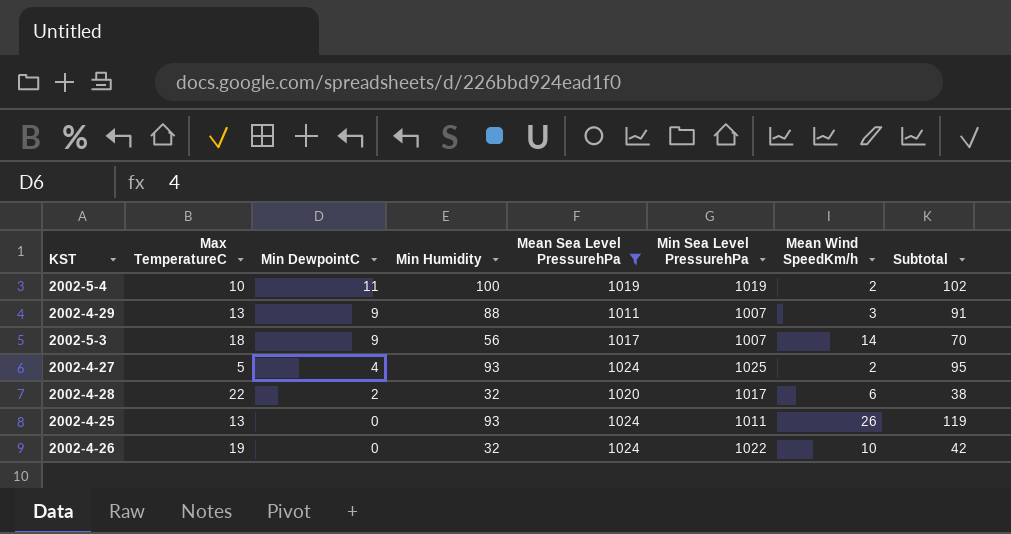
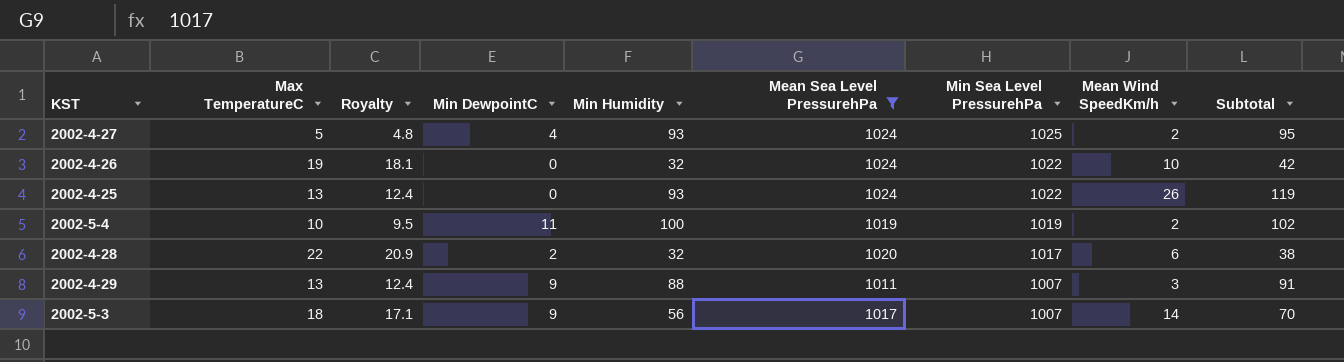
row order: Min DewpointC descending -> Min Sea Level PressurehPa descending
column Royalty | formula: none -> [Max TemperatureC] * 0.95
2002-4-25 | Min Sea Level PressurehPa: 1011 -> 1022

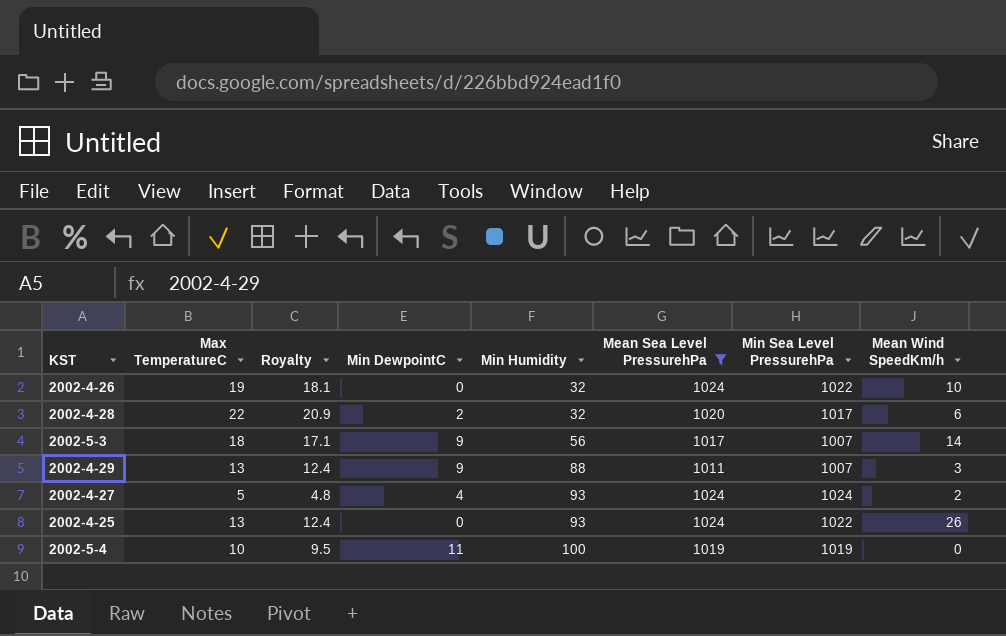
row order: Min Sea Level PressurehPa descending -> Min Humidity ascending
column Subtotal | formula: [Min Humidity] + [Mean Wind SpeedKm/h] -> none
2002-4-27 | Min Sea Level PressurehPa: 1025 -> 1024
2002-5-4 | Mean Wind SpeedKm/h: 2 -> 0

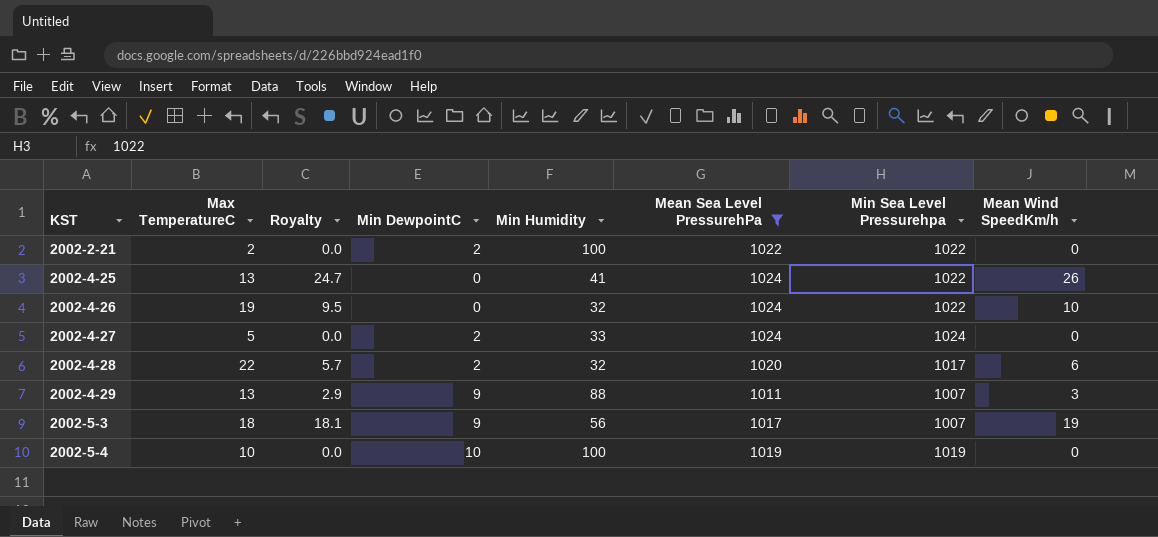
row order: Min Humidity ascending -> KST ascending
column Royalty | formula: [Max TemperatureC] * 0.95 -> [Mean Wind SpeedKm/h] * 0.95
column name: Min Sea Level PressurehPa -> Min Sea Level Pressurehpa
row 2002-2-21: none -> 2 | 0.0 | 2 | 100 | 1022 | 1022 | 0
2002-4-25 | Min Humidity: 93 -> 41
2002-4-27 | Min DewpointC: 4 -> 2
2002-4-27 | Min Humidity: 93 -> 33
2002-4-27 | Mean Wind SpeedKm/h: 2 -> 0
2002-5-3 | Mean Wind SpeedKm/h: 14 -> 19
2002-5-4 | Min DewpointC: 11 -> 10

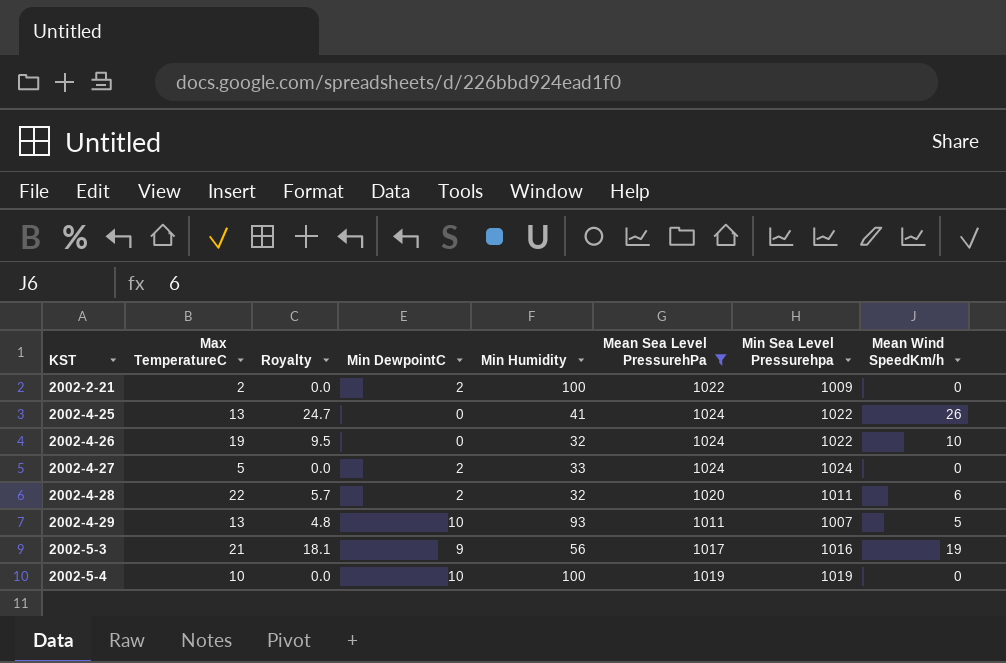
2002-2-21 | Min Sea Level Pressurehpa: 1022 -> 1009
2002-4-28 | Min Sea Level Pressurehpa: 1017 -> 1011
2002-4-29 | Royalty: 2.9 -> 4.8
2002-4-29 | Min DewpointC: 9 -> 10
2002-4-29 | Min Humidity: 88 -> 93
2002-4-29 | Mean Wind SpeedKm/h: 3 -> 5
2002-5-3 | Max TemperatureC: 18 -> 21
2002-5-3 | Min Sea Level Pressurehpa: 1007 -> 1016

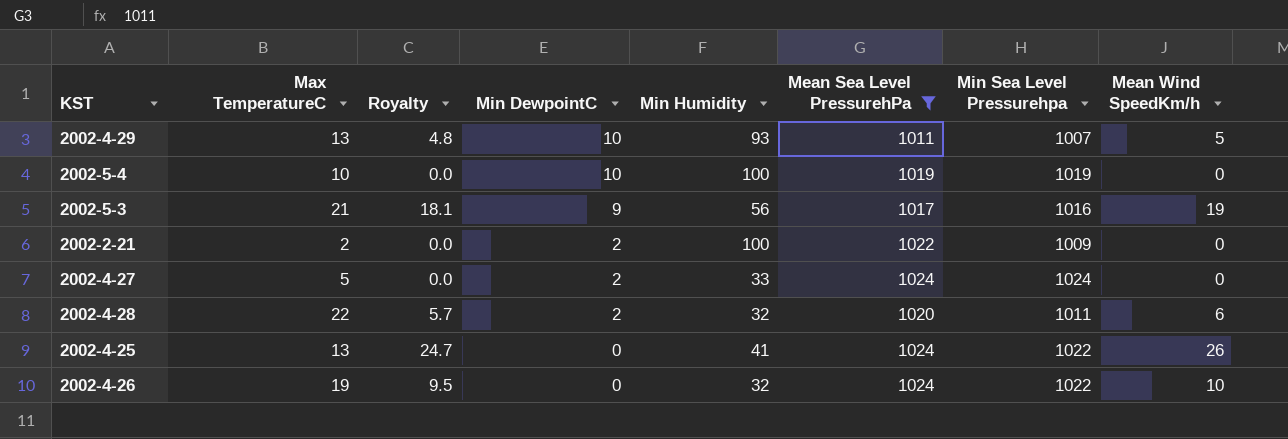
row order: KST ascending -> Min DewpointC descending

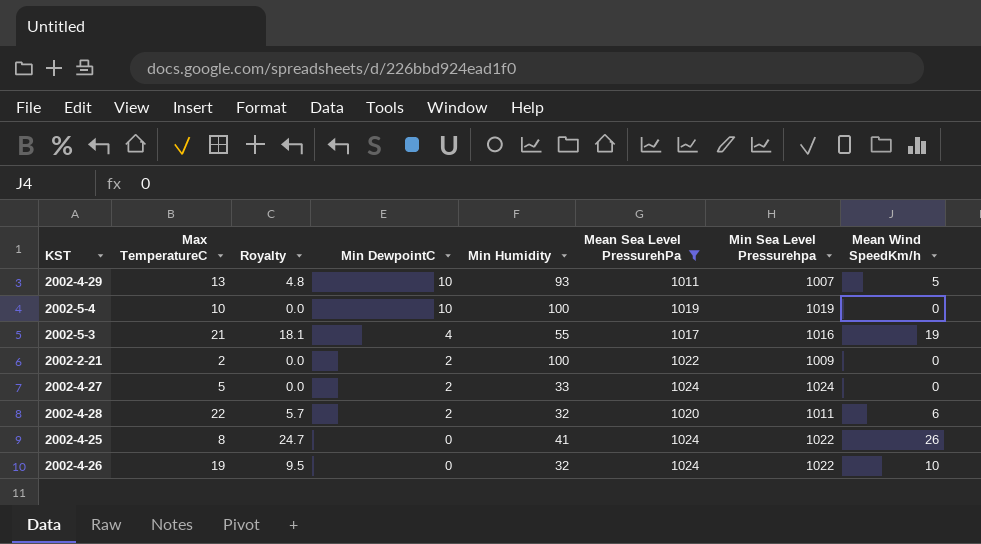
2002-5-3 | Min DewpointC: 9 -> 4
2002-5-3 | Min Humidity: 56 -> 55
2002-4-25 | Max TemperatureC: 13 -> 8

